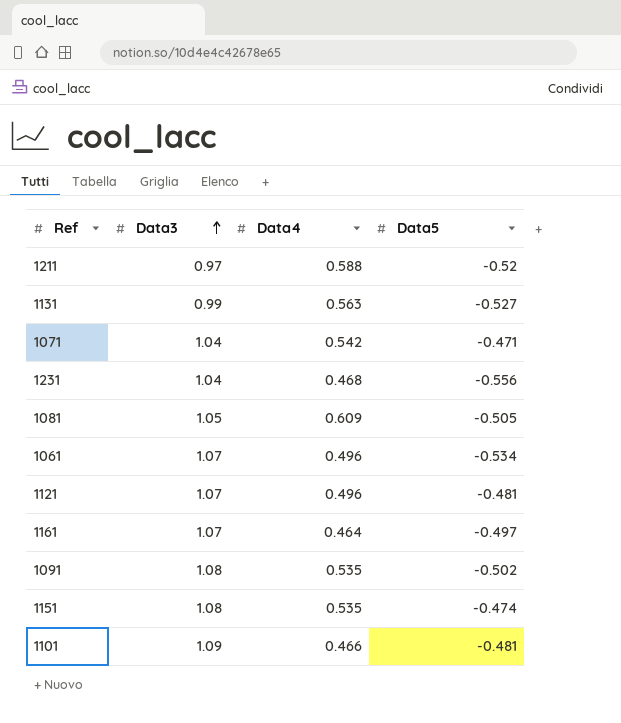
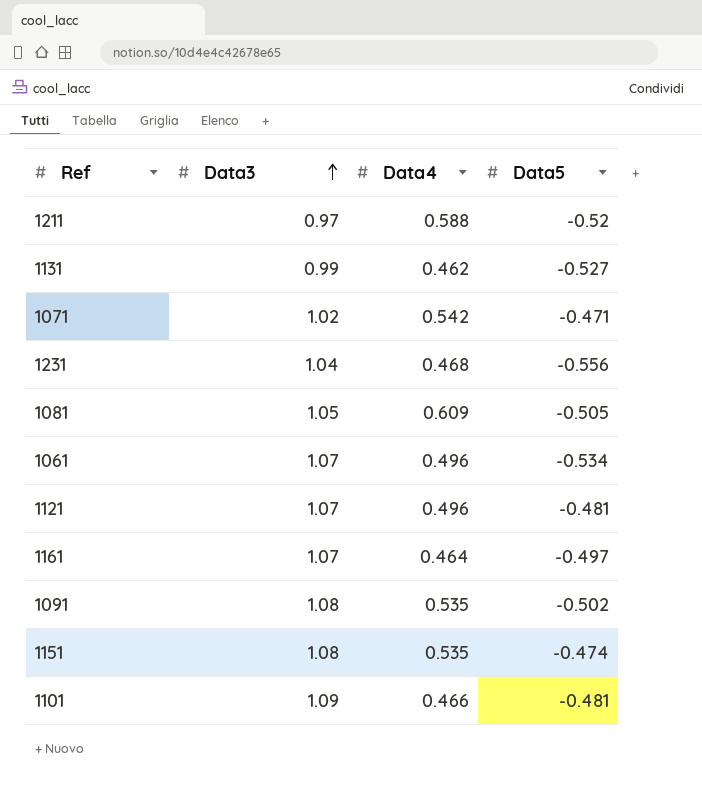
1131 | Data4: 0.563 -> 0.462
1071 | Data3: 1.04 -> 1.02

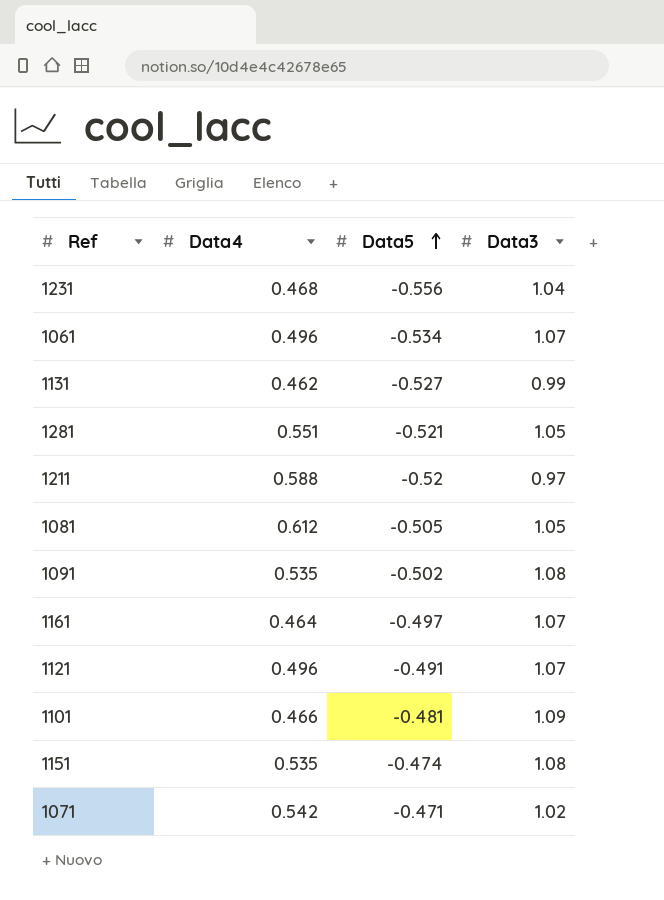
row order: Data3 ascending -> Data5 ascending
column Data3 | position: 2 -> 4
row 1281: none -> 0.551 | -0.521 | 1.05
1081 | Data4: 0.609 -> 0.612
1121 | Data5: -0.481 -> -0.491

